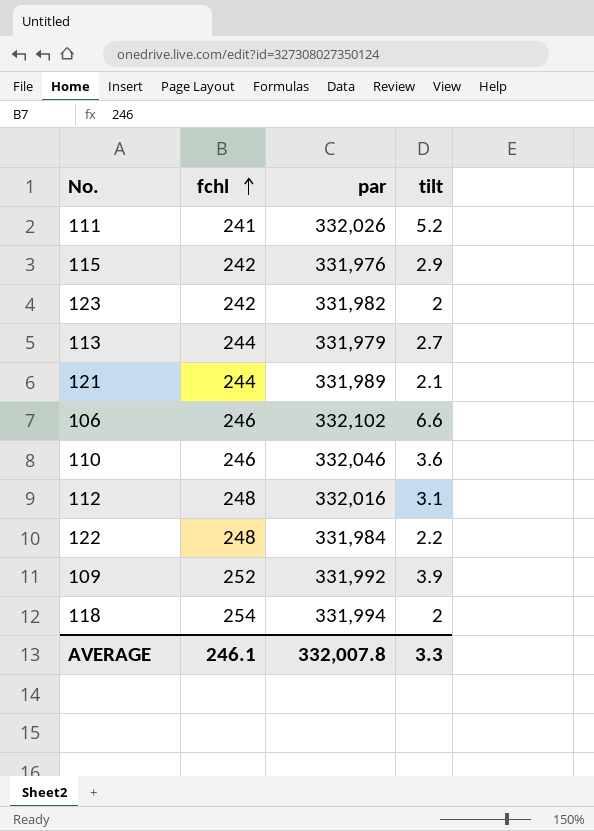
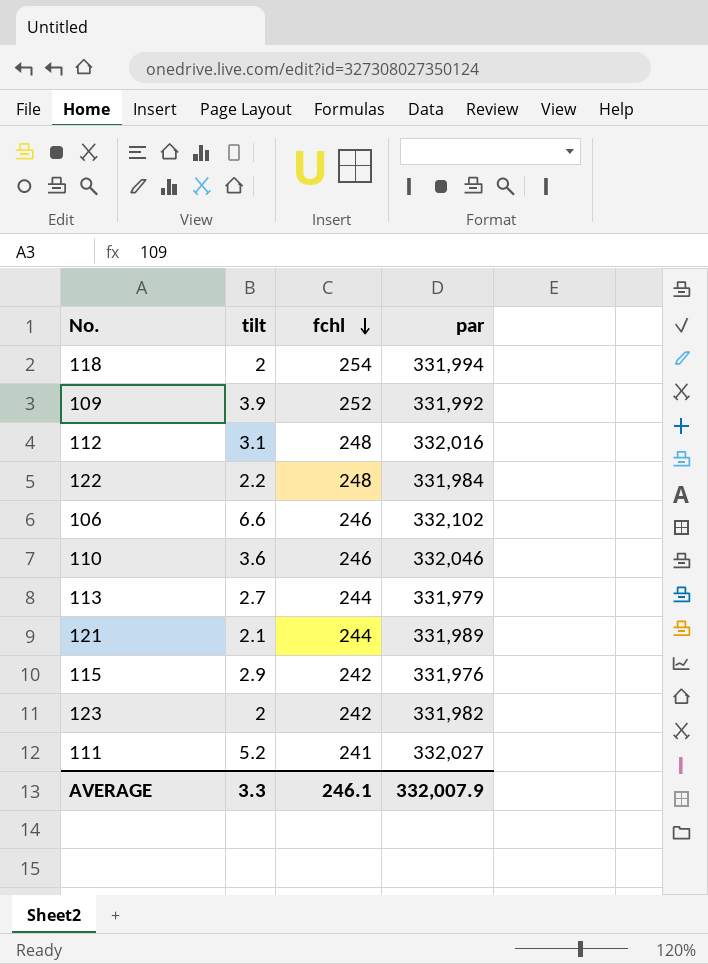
row order: fchl ascending -> fchl descending
column tilt | position: 4 -> 2
111 | par: 332,026 -> 332,027
AVERAGE | par: 332,007.8 -> 332,007.9

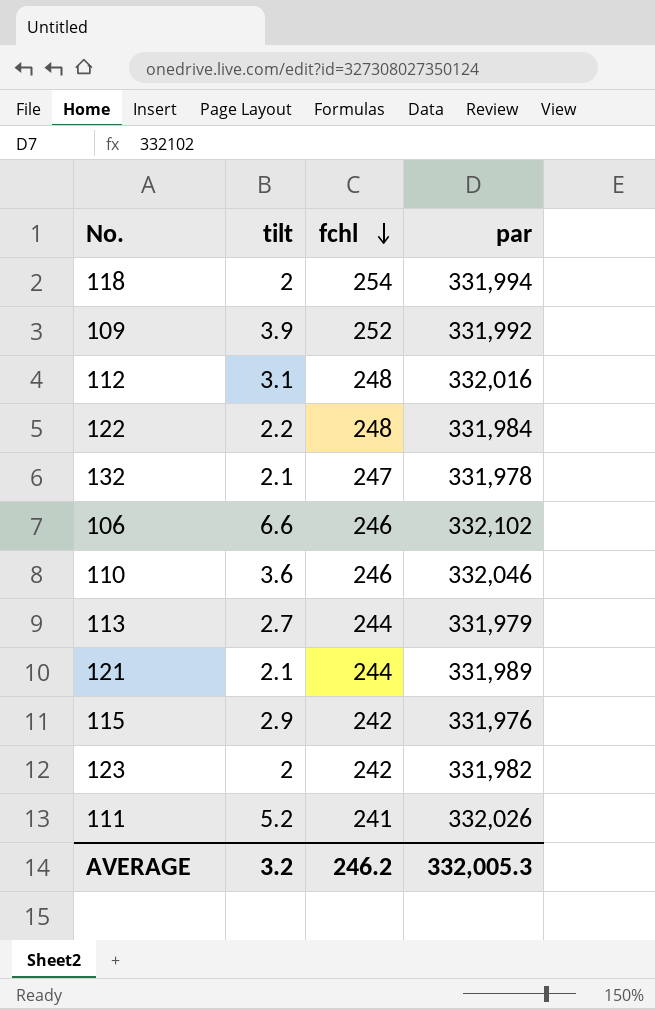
row 132: none -> 2.1 | 247 | 331,978
111 | par: 332,027 -> 332,026
AVERAGE | tilt: 3.3 -> 3.2
AVERAGE | fchl: 246.1 -> 246.2
AVERAGE | par: 332,007.9 -> 332,005.3

